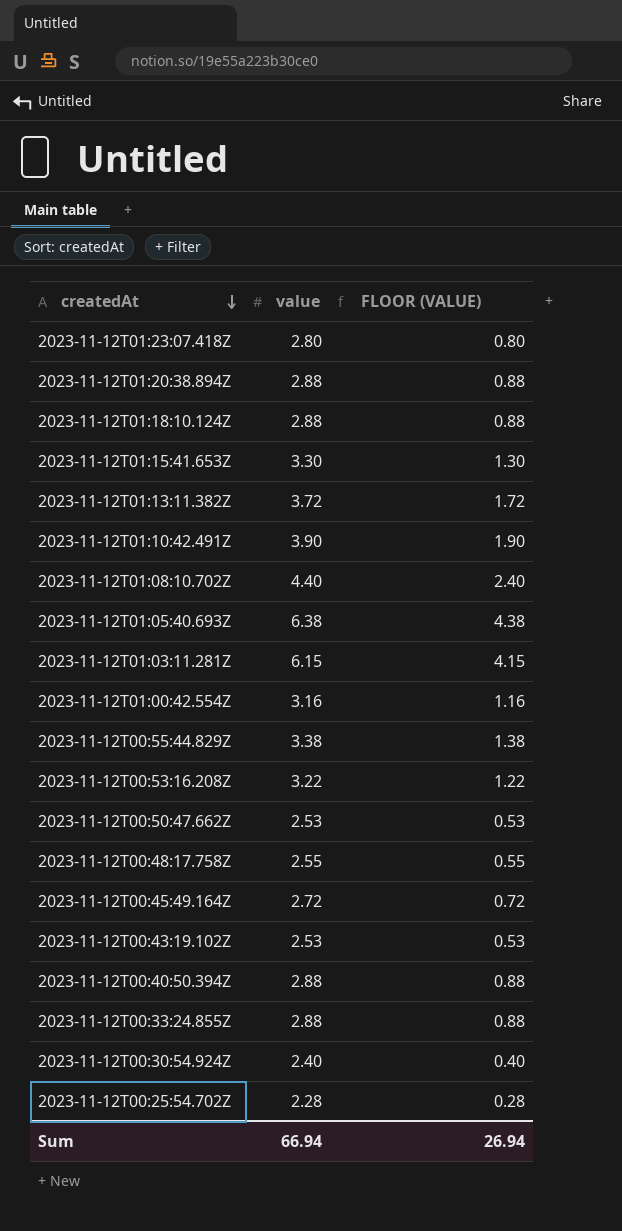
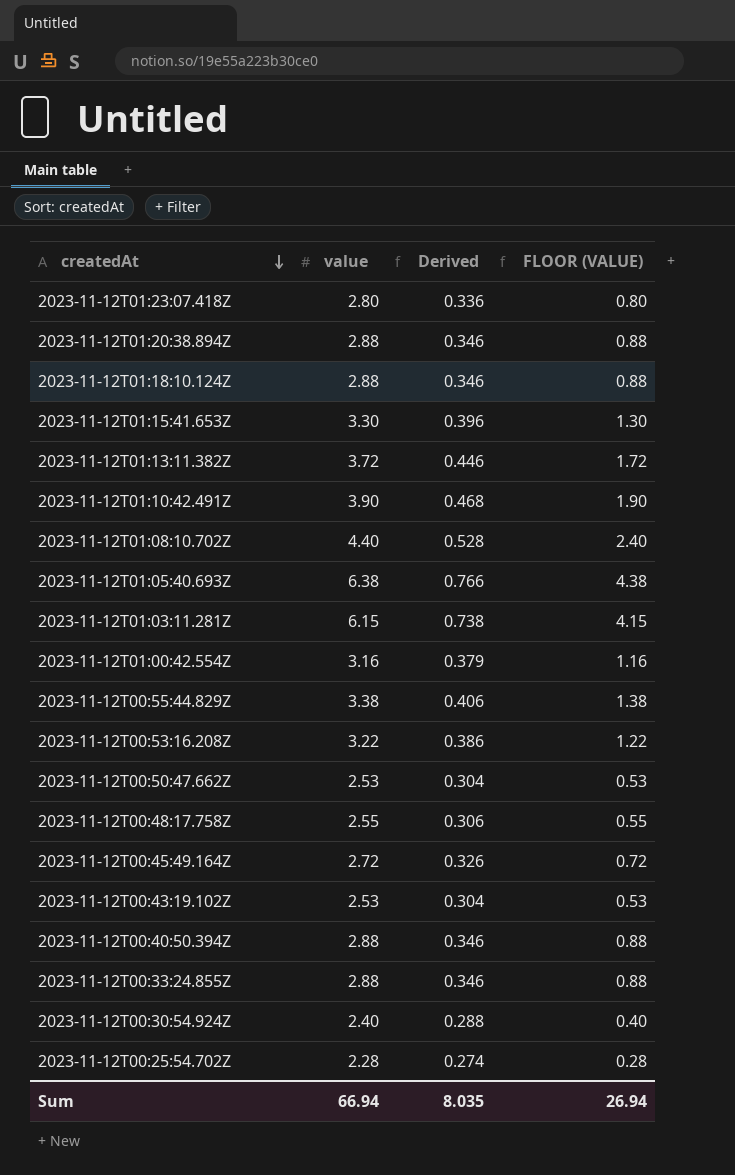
column Derived | formula: none -> [value] * 0.12

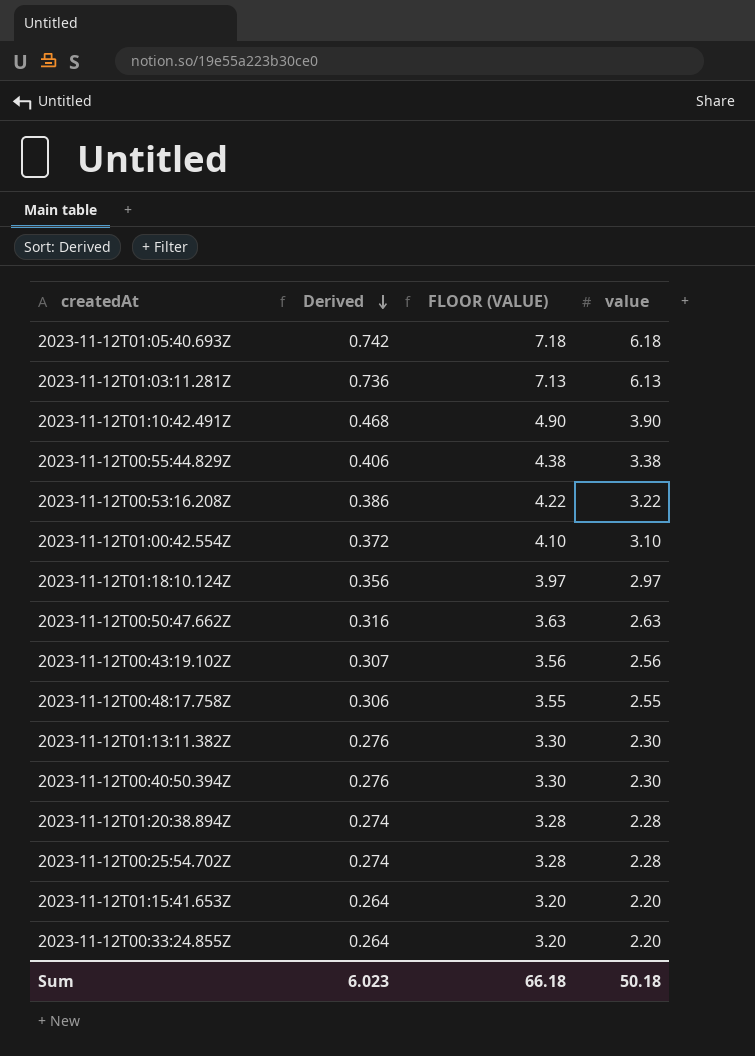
row order: createdAt descending -> Derived descending
column FLOOR (VALUE) | formula: [value] - 2 -> [value] + 1
column value | position: 2 -> 4
row 2023-11-12T01:23:07.418Z: 2.80 | 0.336 | 0.80 -> none
row 2023-11-12T01:08:10.702Z: 4.40 | 0.528 | 2.40 -> none
row 2023-11-12T00:45:49.164Z: 2.72 | 0.326 | 0.72 -> none
row 2023-11-12T00:30:54.924Z: 2.40 | 0.288 | 0.40 -> none
2023-11-12T01:05:40.693Z | Derived: 0.766 -> 0.742
2023-11-12T01:05:40.693Z | value: 6.38 -> 6.18
2023-11-12T01:03:11.281Z | Derived: 0.738 -> 0.736
2023-11-12T01:03:11.281Z | value: 6.15 -> 6.13
2023-11-12T01:00:42.554Z | Derived: 0.379 -> 0.372
2023-11-12T01:00:42.554Z | value: 3.16 -> 3.10
2023-11-12T01:18:10.124Z | Derived: 0.346 -> 0.356
2023-11-12T01:18:10.124Z | value: 2.88 -> 2.97
2023-11-12T00:50:47.662Z | Derived: 0.304 -> 0.316
2023-11-12T00:50:47.662Z | value: 2.53 -> 2.63
2023-11-12T00:43:19.102Z | Derived: 0.304 -> 0.307
2023-11-12T00:43:19.102Z | value: 2.53 -> 2.56
2023-11-12T01:13:11.382Z | Derived: 0.446 -> 0.276
2023-11-12T01:13:11.382Z | value: 3.72 -> 2.30
2023-11-12T00:40:50.394Z | Derived: 0.346 -> 0.276
2023-11-12T00:40:50.394Z | value: 2.88 -> 2.30
2023-11-12T01:20:38.894Z | Derived: 0.346 -> 0.274
2023-11-12T01:20:38.894Z | value: 2.88 -> 2.28
2023-11-12T01:15:41.653Z | Derived: 0.396 -> 0.264
2023-11-12T01:15:41.653Z | value: 3.30 -> 2.20
2023-11-12T00:33:24.855Z | Derived: 0.346 -> 0.264
2023-11-12T00:33:24.855Z | value: 2.88 -> 2.20
Sum | Derived: 8.035 -> 6.023
Sum | FLOOR (VALUE): 26.94 -> 66.18
Sum | value: 66.94 -> 50.18

